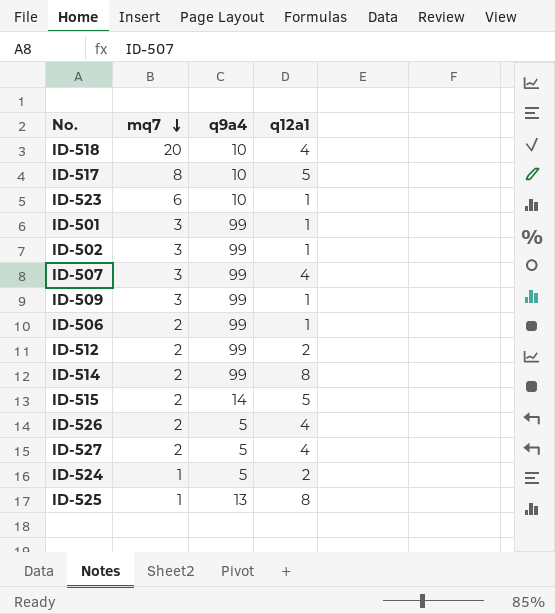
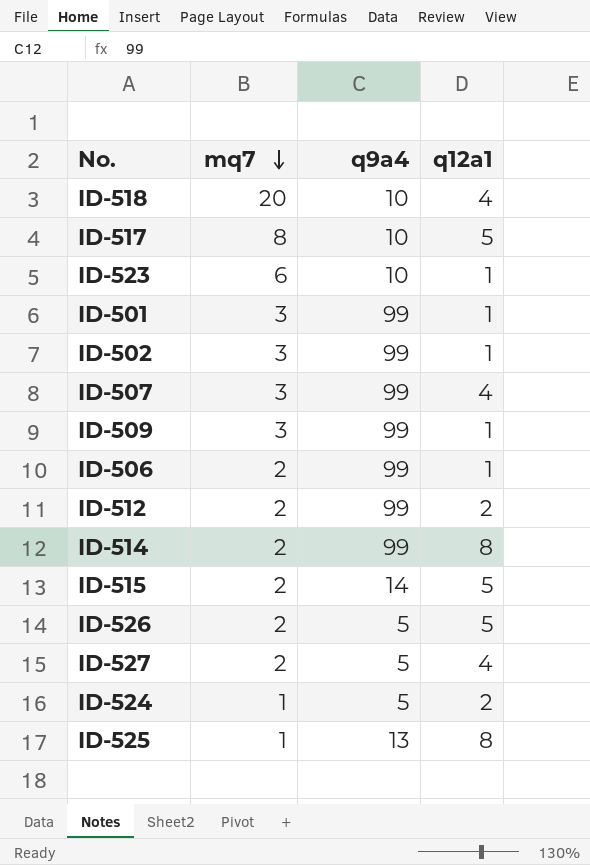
ID-526 | q12a1: 4 -> 5

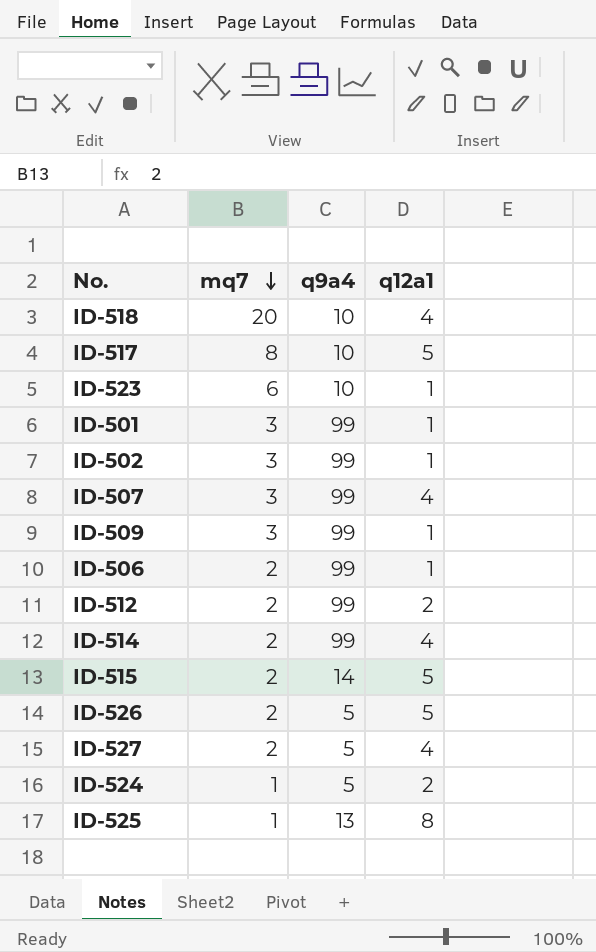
ID-514 | q12a1: 8 -> 4

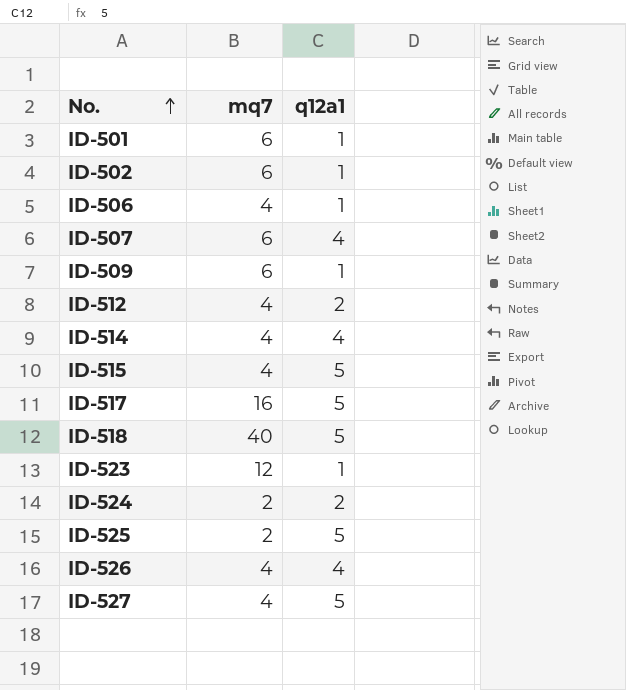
row order: mq7 descending -> No. ascending
column q9a4 | position: 3 -> none
ID-501 | mq7: 3 -> 6
ID-502 | mq7: 3 -> 6
ID-506 | mq7: 2 -> 4
ID-507 | mq7: 3 -> 6
ID-509 | mq7: 3 -> 6
ID-512 | mq7: 2 -> 4
ID-514 | mq7: 2 -> 4
ID-515 | mq7: 2 -> 4
ID-517 | mq7: 8 -> 16
ID-518 | mq7: 20 -> 40
ID-518 | q12a1: 4 -> 5
ID-523 | mq7: 6 -> 12
ID-524 | mq7: 1 -> 2
ID-525 | mq7: 1 -> 2
ID-525 | q12a1: 8 -> 5
ID-526 | mq7: 2 -> 4
ID-526 | q12a1: 5 -> 4
ID-527 | mq7: 2 -> 4
ID-527 | q12a1: 4 -> 5

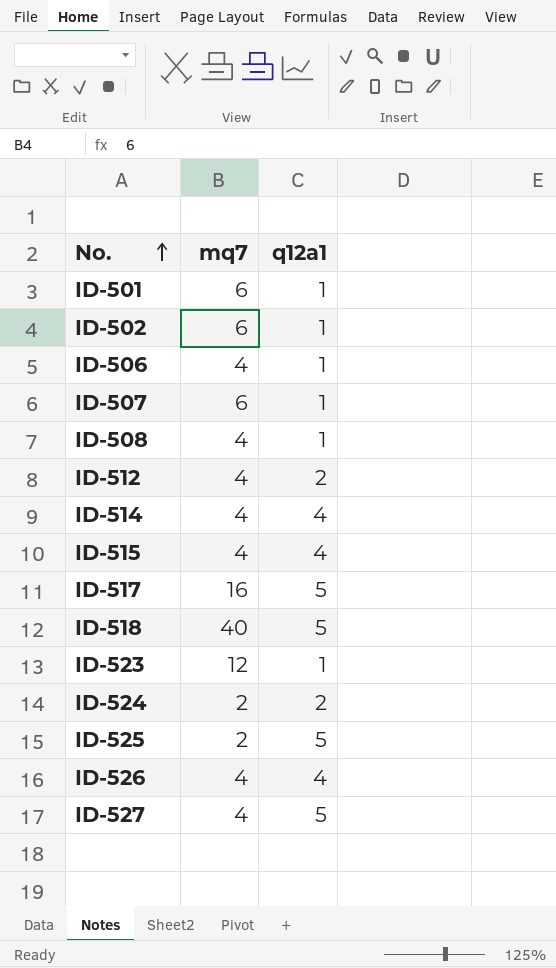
row ID-509: 6 | 1 -> none
ID-507 | q12a1: 4 -> 1
row ID-508: none -> 4 | 1
ID-515 | q12a1: 5 -> 4

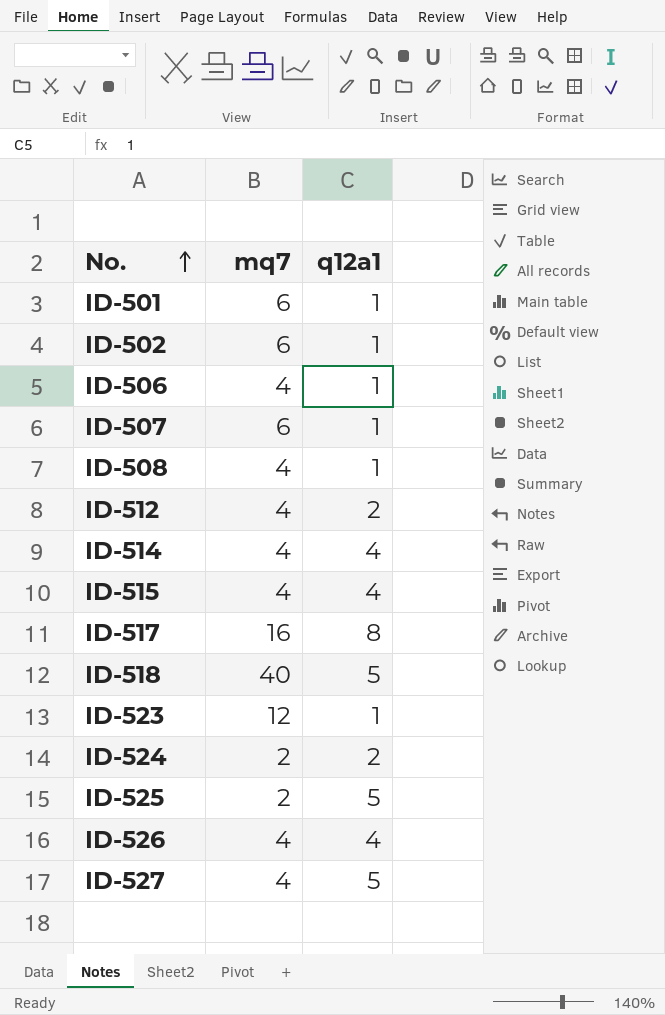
ID-517 | q12a1: 5 -> 8

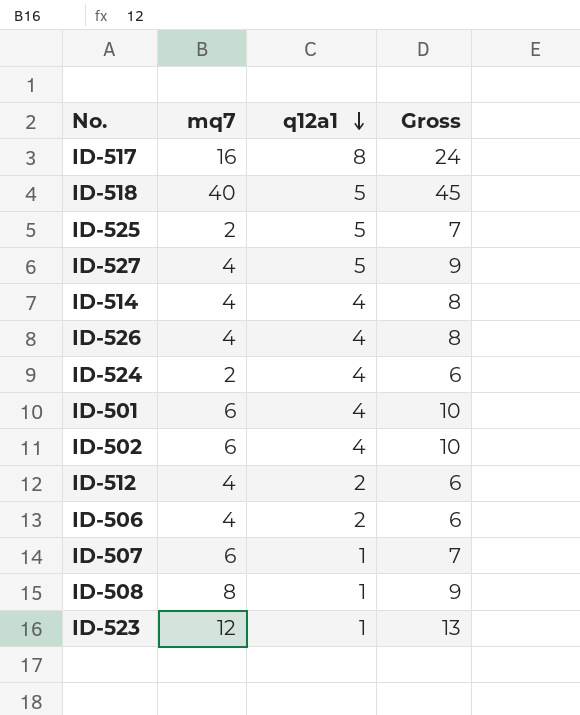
row order: No. ascending -> q12a1 descending
column Gross | formula: none -> [mq7] + [q12a1]
row ID-515: 4 | 4 -> none
ID-524 | q12a1: 2 -> 4
ID-501 | q12a1: 1 -> 4
ID-502 | q12a1: 1 -> 4
ID-506 | q12a1: 1 -> 2
ID-508 | mq7: 4 -> 8

